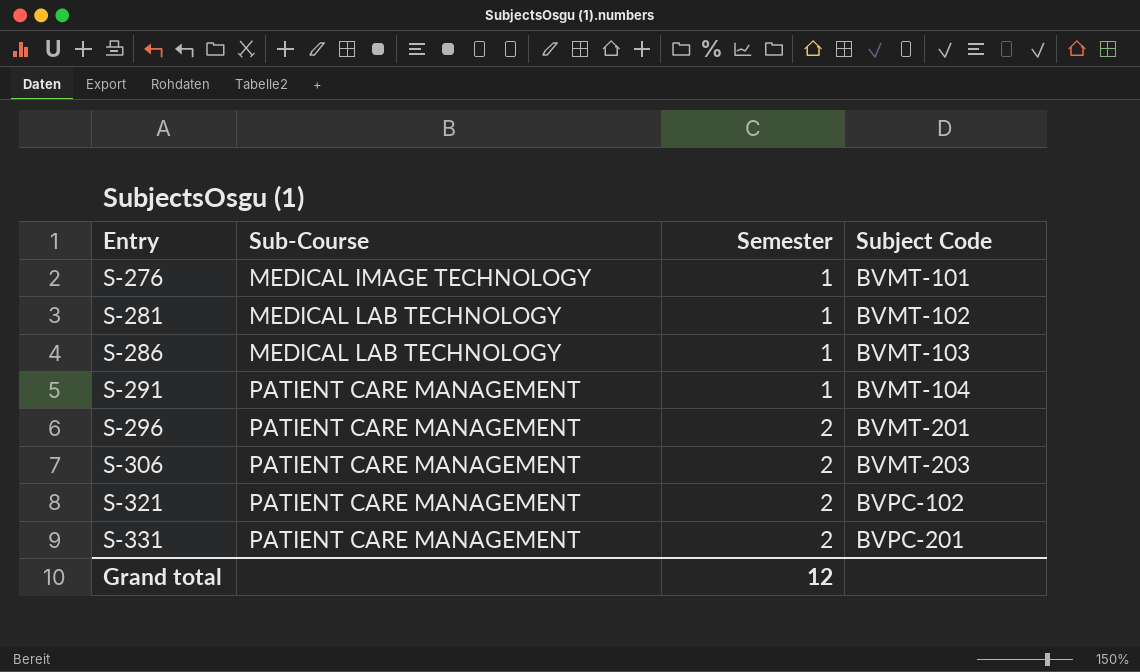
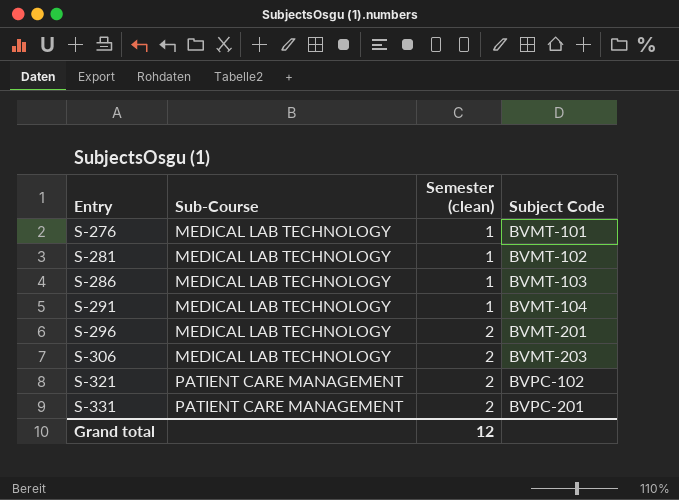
column name: Semester -> Semester (clean)
S-276 | Sub-Course: MEDICAL IMAGE TECHNOLOGY -> MEDICAL LAB TECHNOLOGY
S-291 | Sub-Course: PATIENT CARE MANAGEMENT -> MEDICAL LAB TECHNOLOGY
S-296 | Sub-Course: PATIENT CARE MANAGEMENT -> MEDICAL LAB TECHNOLOGY
S-306 | Sub-Course: PATIENT CARE MANAGEMENT -> MEDICAL LAB TECHNOLOGY

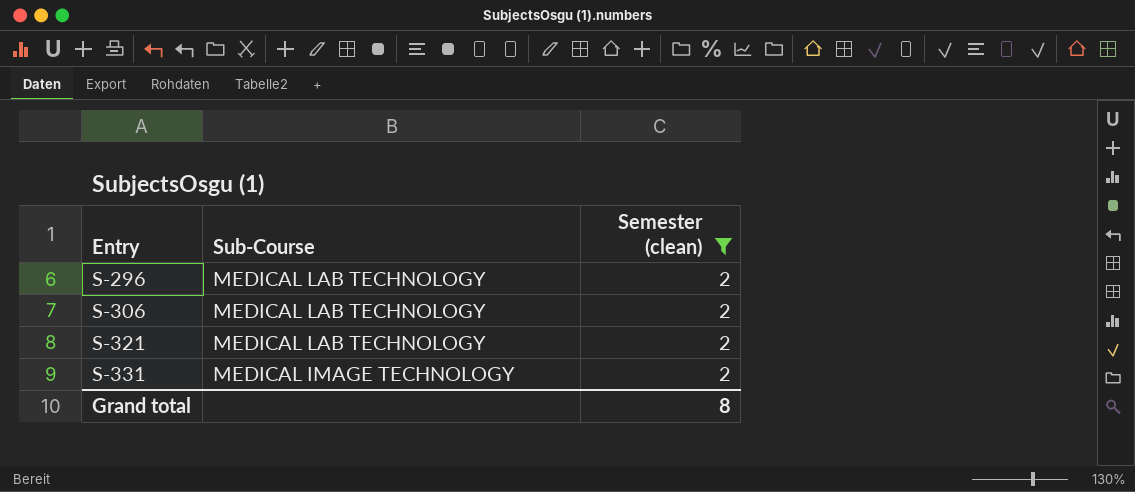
filter: none -> Semester (clean) = 2
column Subject Code | position: 4 -> none
S-321 | Sub-Course: PATIENT CARE MANAGEMENT -> MEDICAL LAB TECHNOLOGY
S-331 | Sub-Course: PATIENT CARE MANAGEMENT -> MEDICAL IMAGE TECHNOLOGY
Grand total | Semester (clean): 12 -> 8

